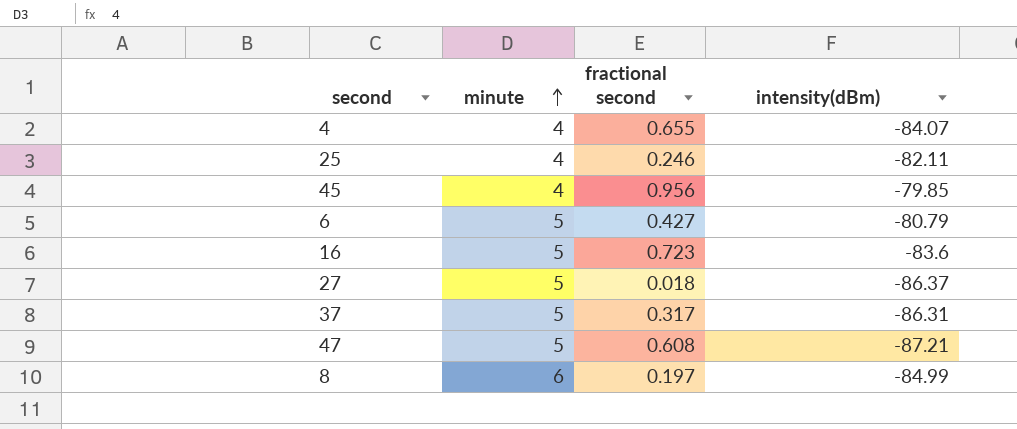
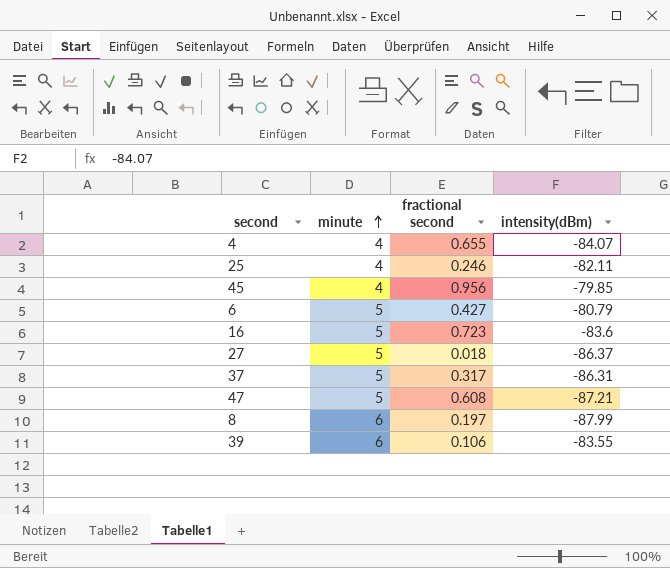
8 | intensity(dBm): -84.99 -> -87.99
row 39: none -> 6 | 0.106 | -83.55

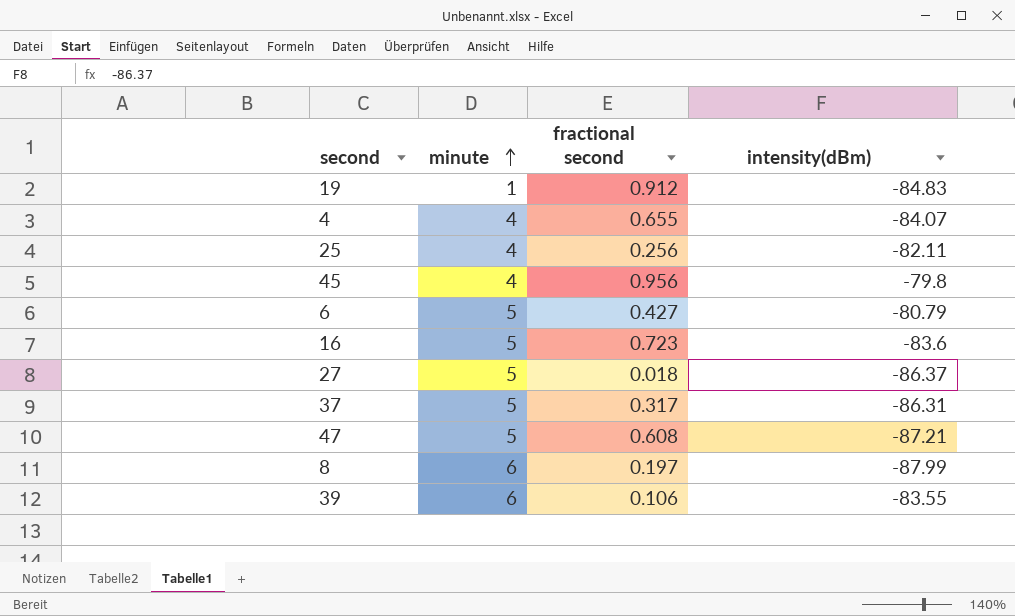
row 19: none -> 1 | 0.912 | -84.83
25 | fractional second: 0.246 -> 0.256
45 | intensity(dBm): -79.85 -> -79.8

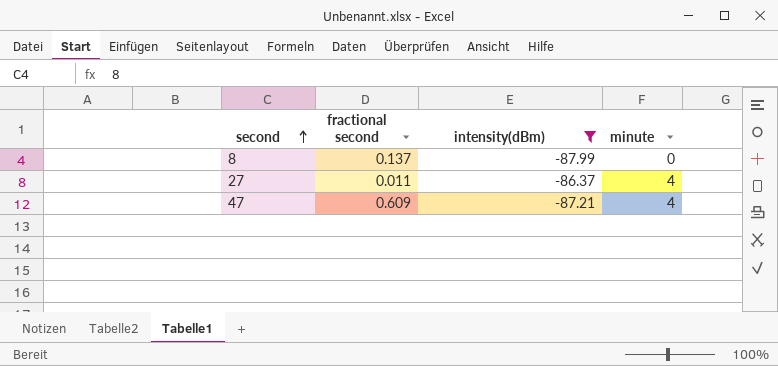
filter: none -> intensity(dBm) <= -86.37
row order: minute ascending -> second ascending
column minute | position: 2 -> 4
8 | fractional second: 0.197 -> 0.137
8 | minute: 6 -> 0
27 | fractional second: 0.018 -> 0.011
27 | minute: 5 -> 4
47 | fractional second: 0.608 -> 0.609
47 | minute: 5 -> 4

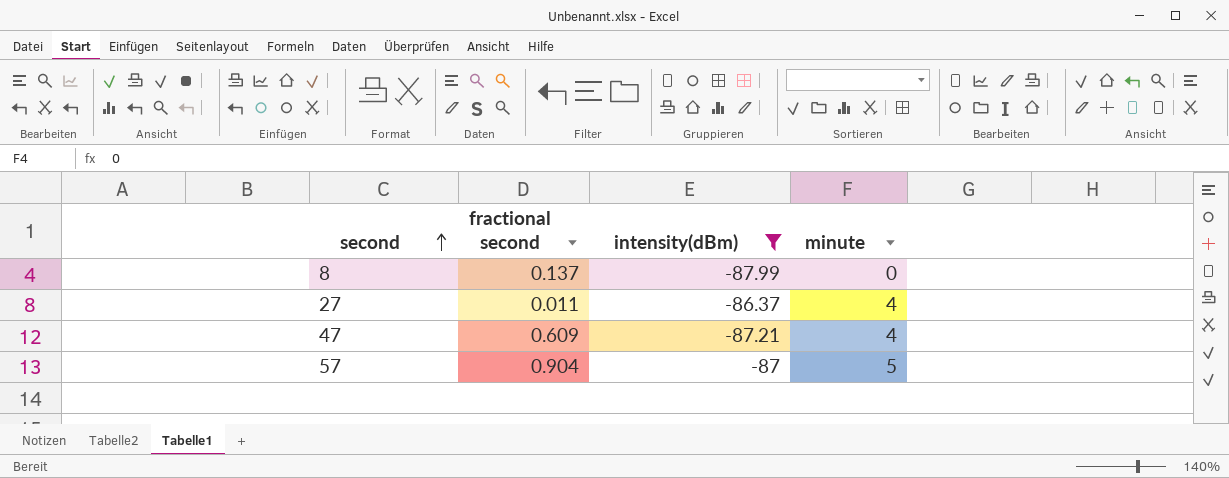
row 57: none -> 0.904 | -87 | 5

